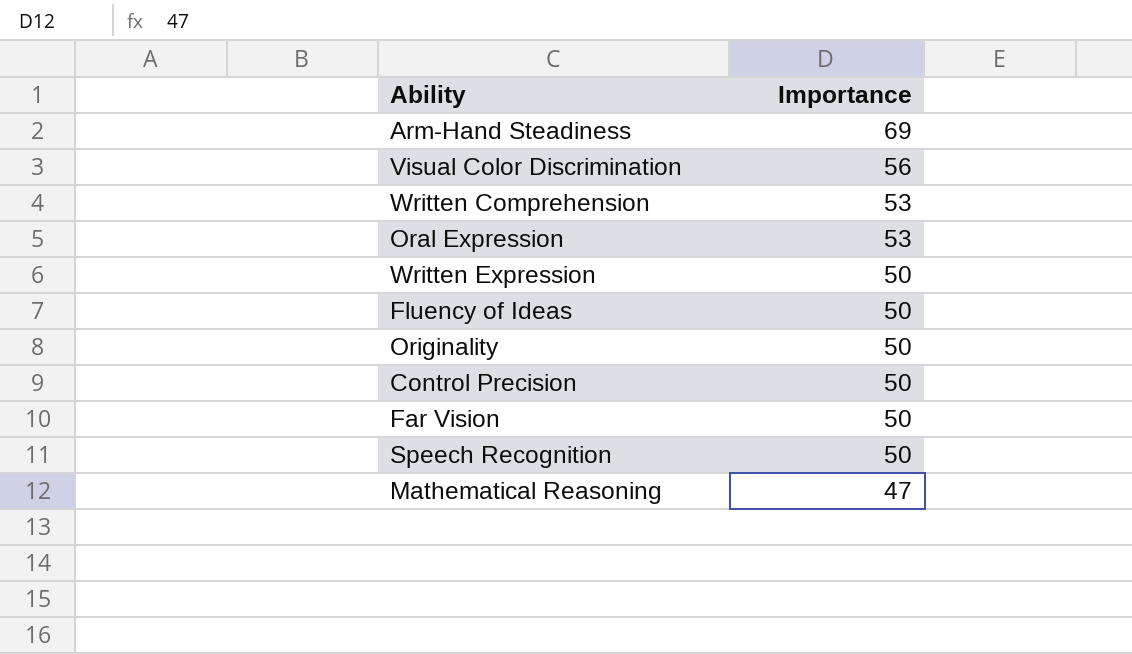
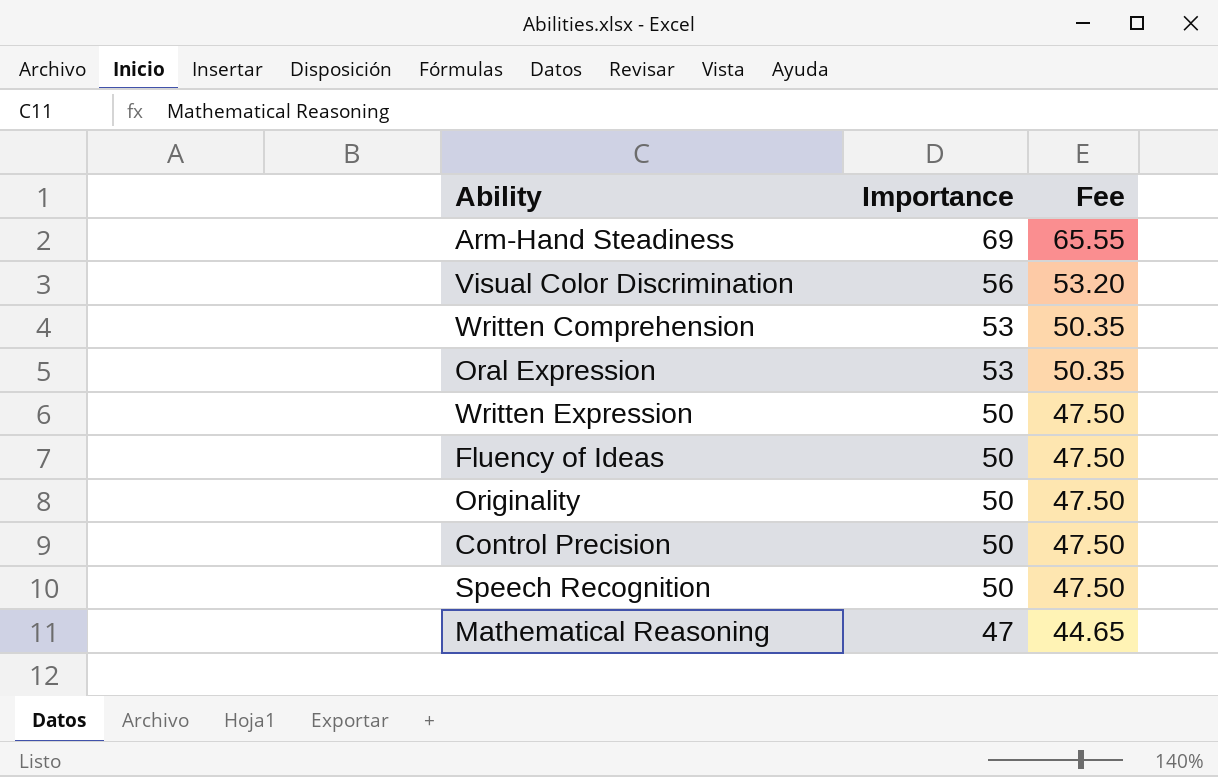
column Fee | formula: none -> [Importance] * 0.95
row Far Vision: 50 -> none

